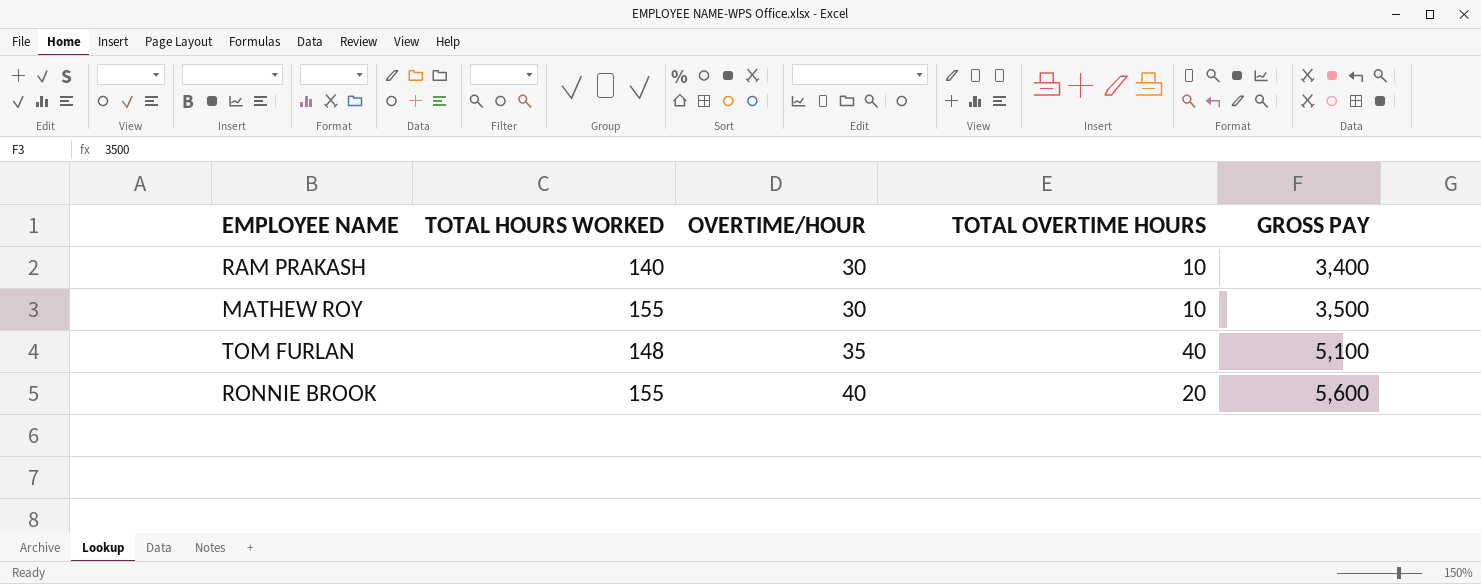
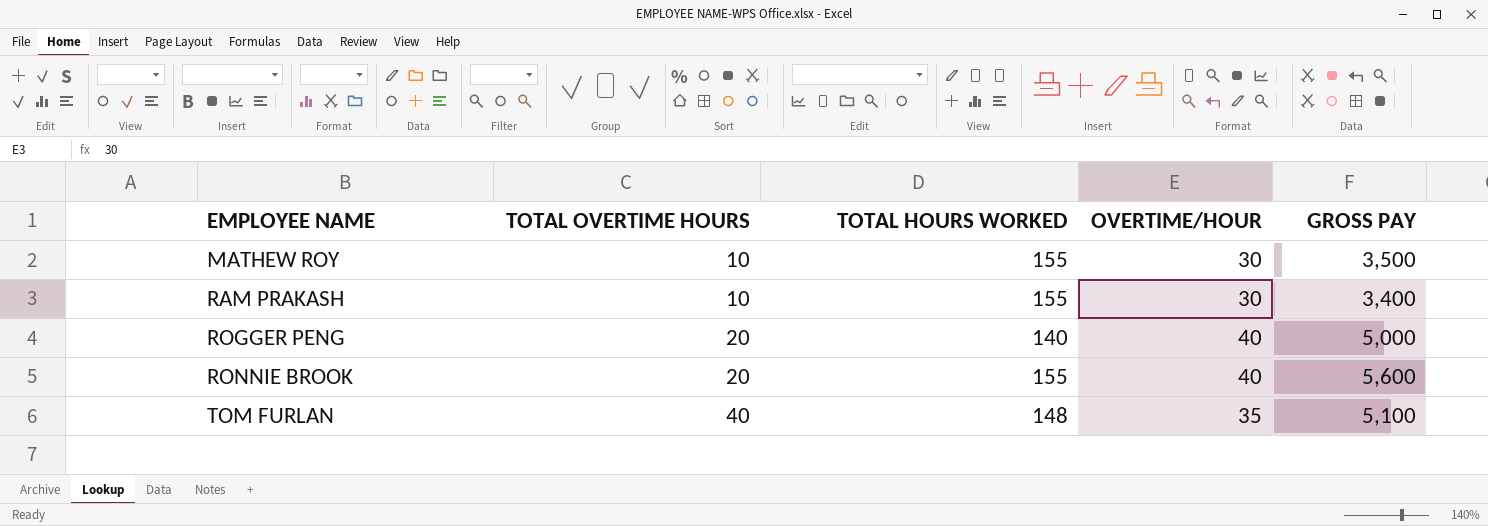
row order: OVERTIME/HOUR ascending -> EMPLOYEE NAME ascending
column TOTAL OVERTIME HOURS | position: 4 -> 2
RAM PRAKASH | TOTAL HOURS WORKED: 140 -> 155
row ROGGER PENG: none -> 20 | 140 | 40 | 5,000

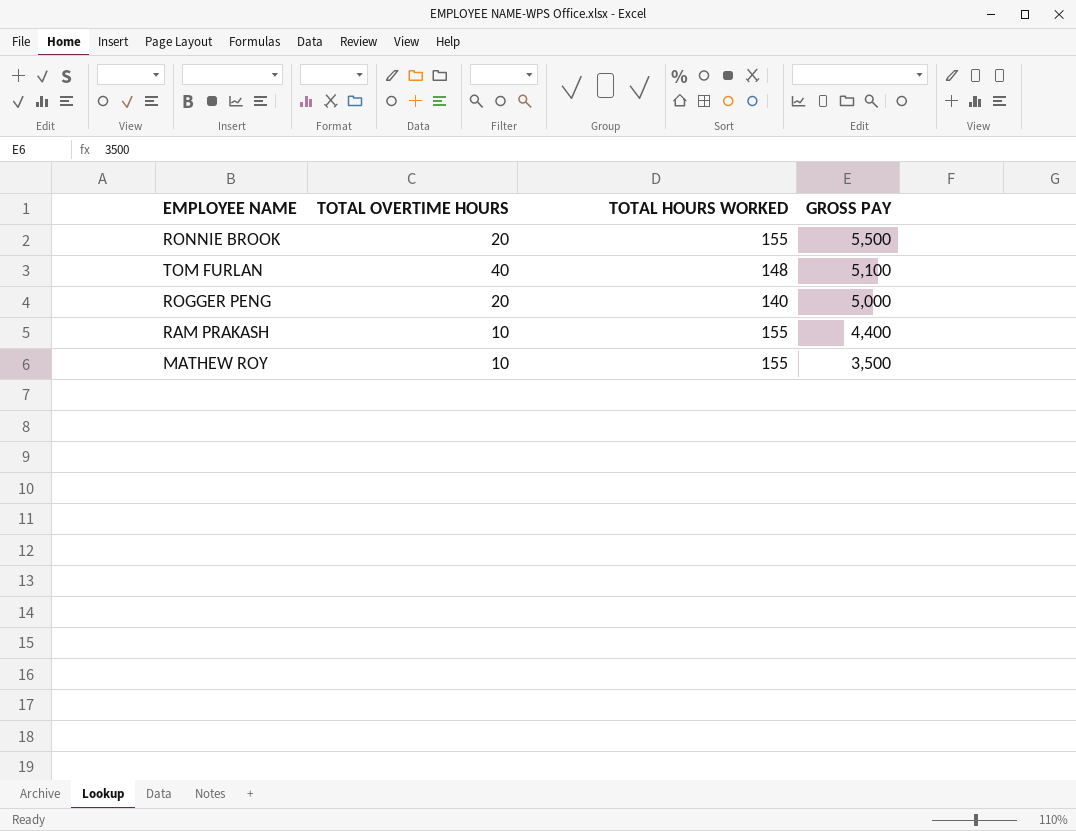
row order: EMPLOYEE NAME ascending -> GROSS PAY descending
column OVERTIME/HOUR | position: 4 -> none
RONNIE BROOK | GROSS PAY: 5,600 -> 5,500
RAM PRAKASH | GROSS PAY: 3,400 -> 4,400

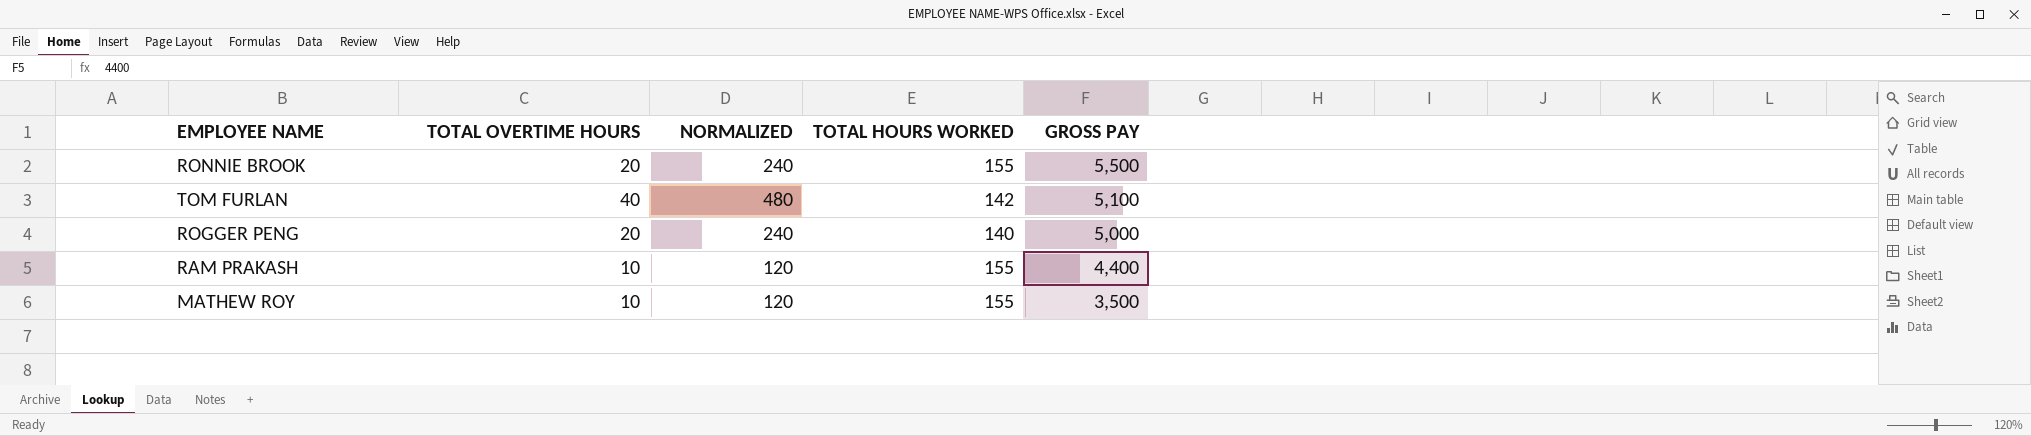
column NORMALIZED | formula: none -> [TOTAL OVERTIME HOURS] * 12
TOM FURLAN | TOTAL HOURS WORKED: 148 -> 142

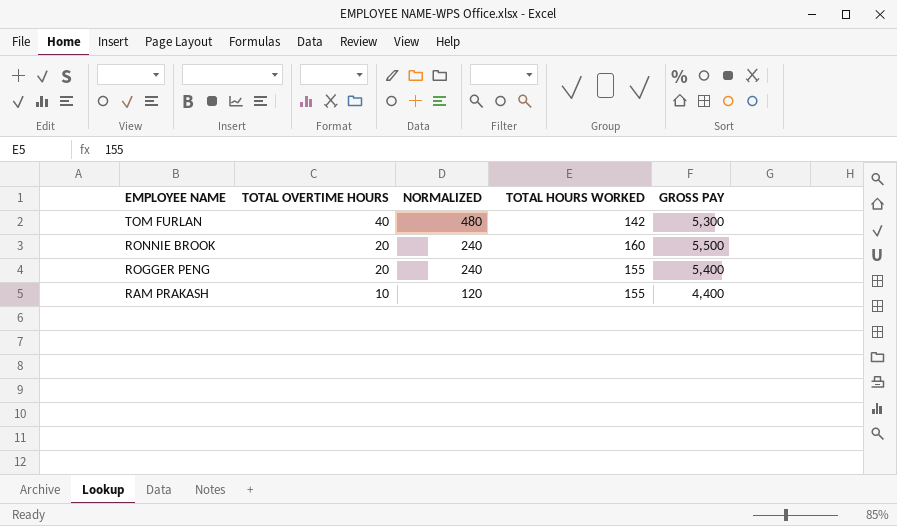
row order: GROSS PAY descending -> EMPLOYEE NAME descending
row MATHEW ROY: 10 | 120 | 155 | 3,500 -> none
TOM FURLAN | GROSS PAY: 5,100 -> 5,300
RONNIE BROOK | TOTAL HOURS WORKED: 155 -> 160
ROGGER PENG | TOTAL HOURS WORKED: 140 -> 155
ROGGER PENG | GROSS PAY: 5,000 -> 5,400

